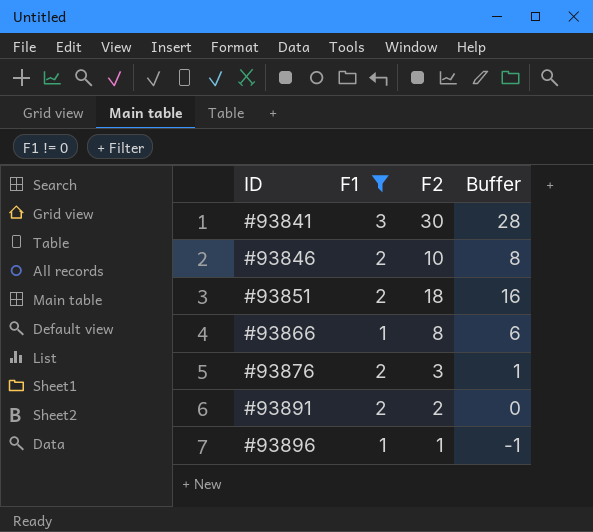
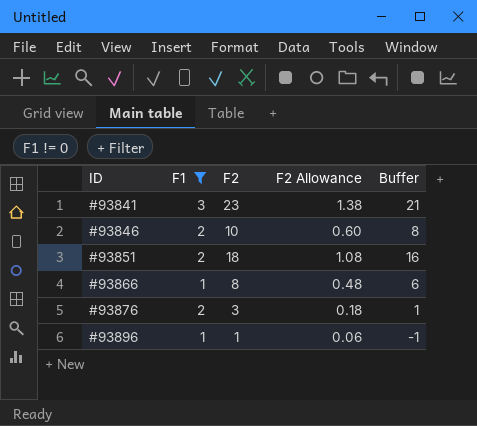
column F2 Allowance | formula: none -> [F2] * 0.06
row #93891: 2 | 2 | 0 -> none
#93841 | F2: 30 -> 23
#93841 | Buffer: 28 -> 21

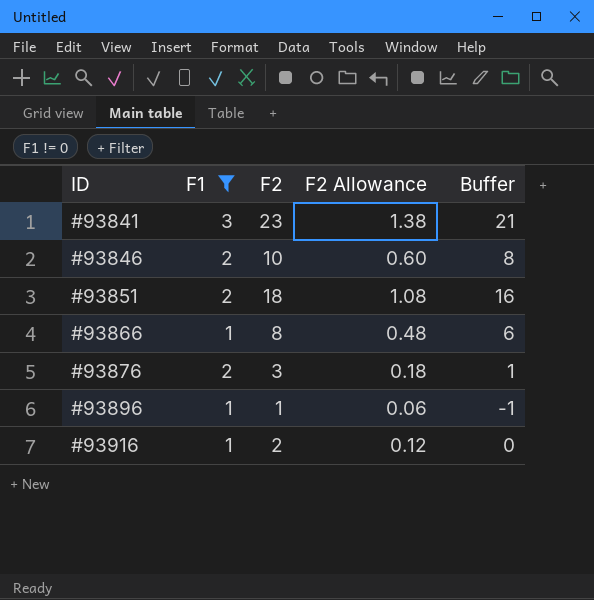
row #93916: none -> 1 | 2 | 0.12 | 0

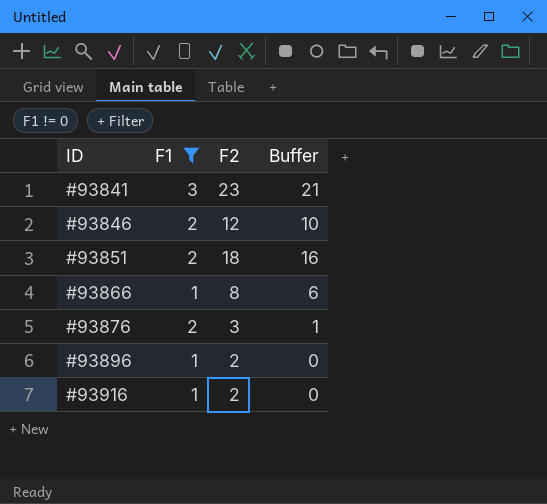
column F2 Allowance | formula: [F2] * 0.06 -> none
#93846 | F2: 10 -> 12
#93846 | Buffer: 8 -> 10
#93896 | F2: 1 -> 2
#93896 | Buffer: -1 -> 0

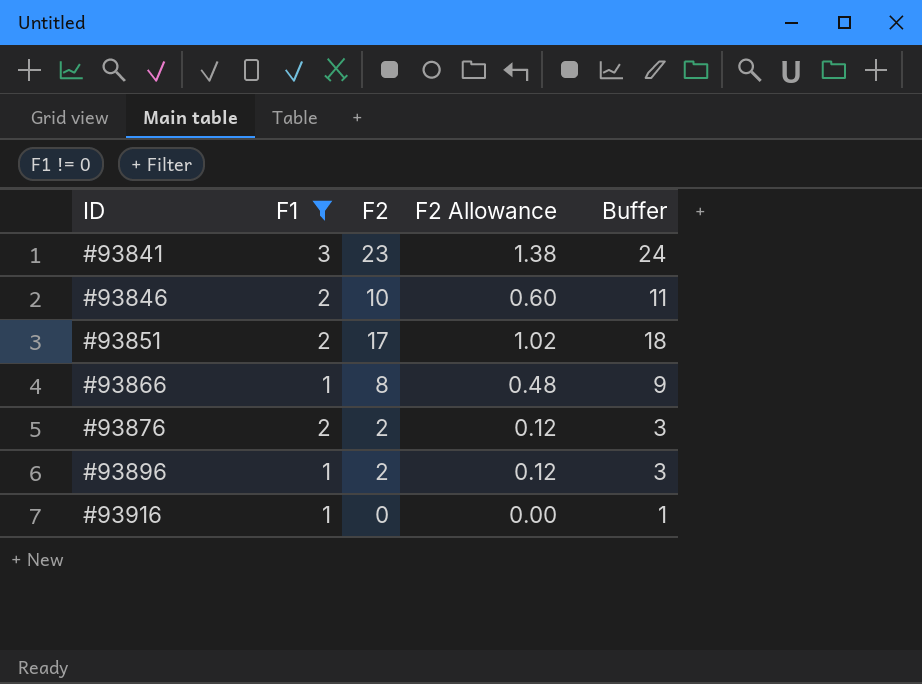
column F2 Allowance | formula: none -> [F2] * 0.06
column Buffer | formula: [F2] - 2 -> [F2] + 1
#93846 | F2: 12 -> 10
#93851 | F2: 18 -> 17
#93876 | F2: 3 -> 2
#93916 | F2: 2 -> 0

